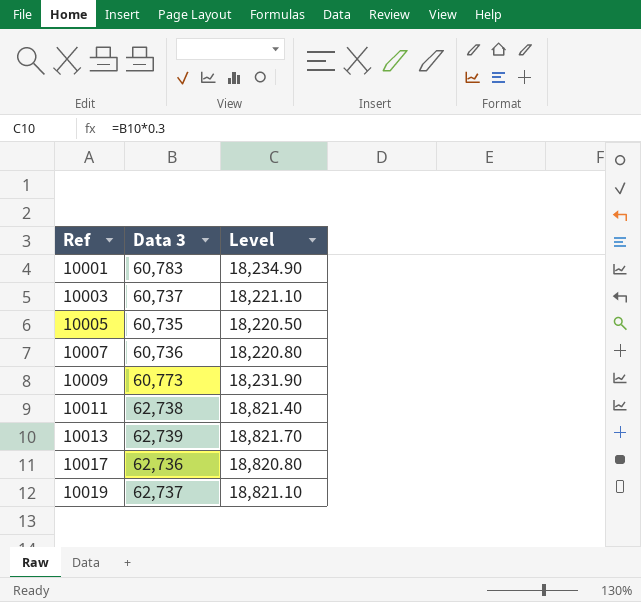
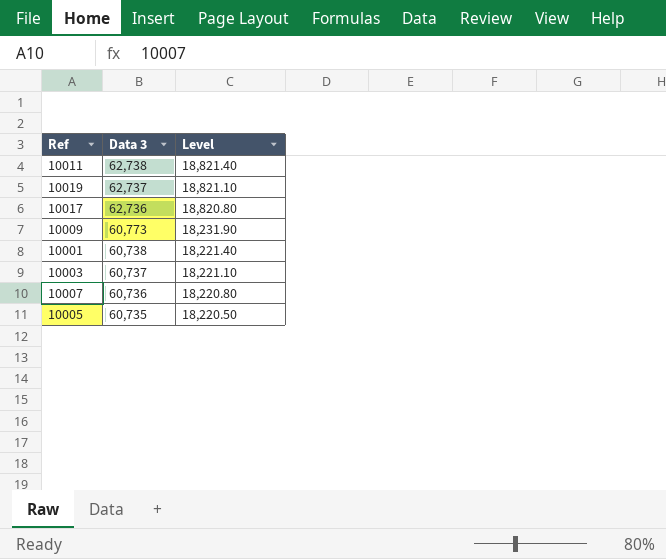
row order: Ref ascending -> Data 3 descending
row 10013: 62,739 | 18,821.70 -> none
10001 | Data 3: 60,783 -> 60,738
10001 | Level: 18,234.90 -> 18,221.40

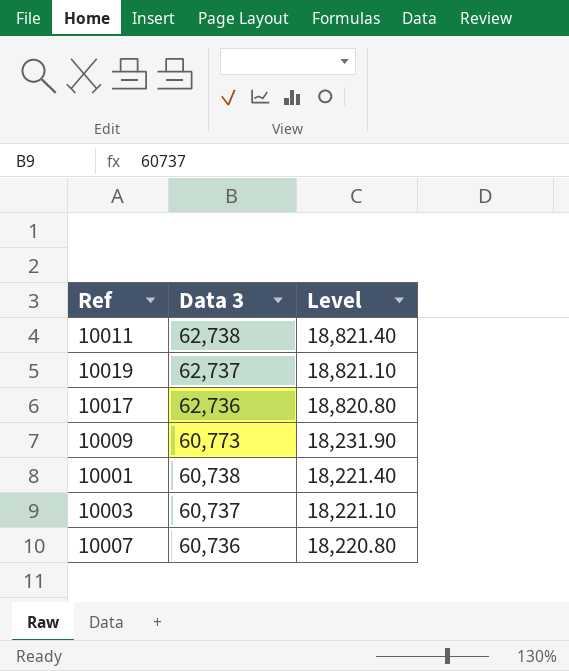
row 10005: 60,735 | 18,220.50 -> none

